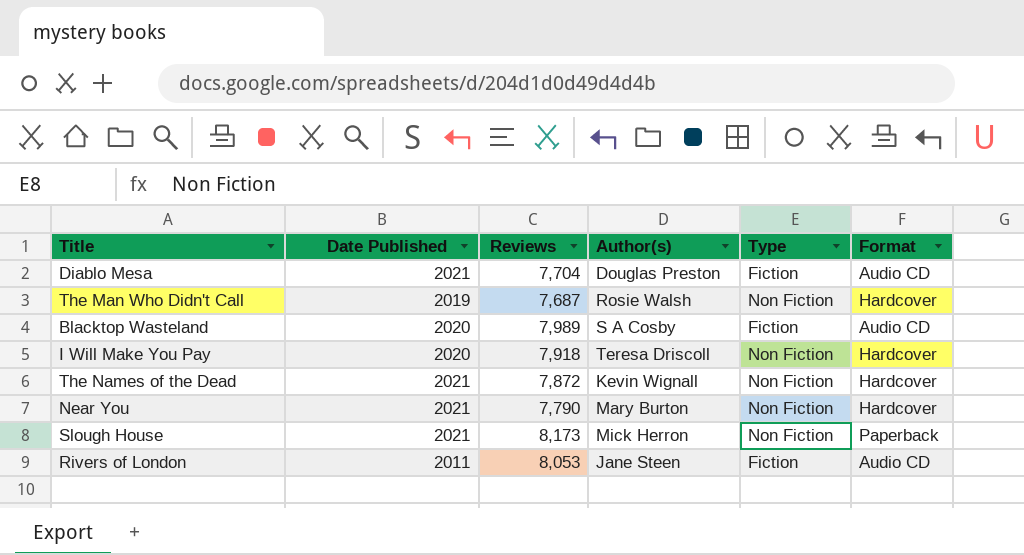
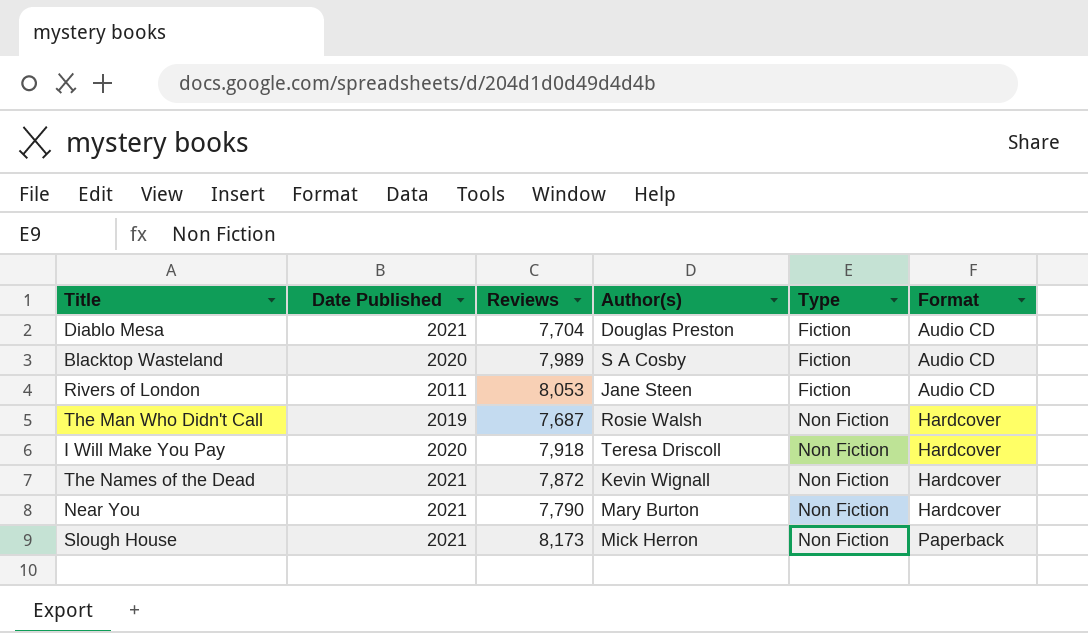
row order: none -> Type ascending

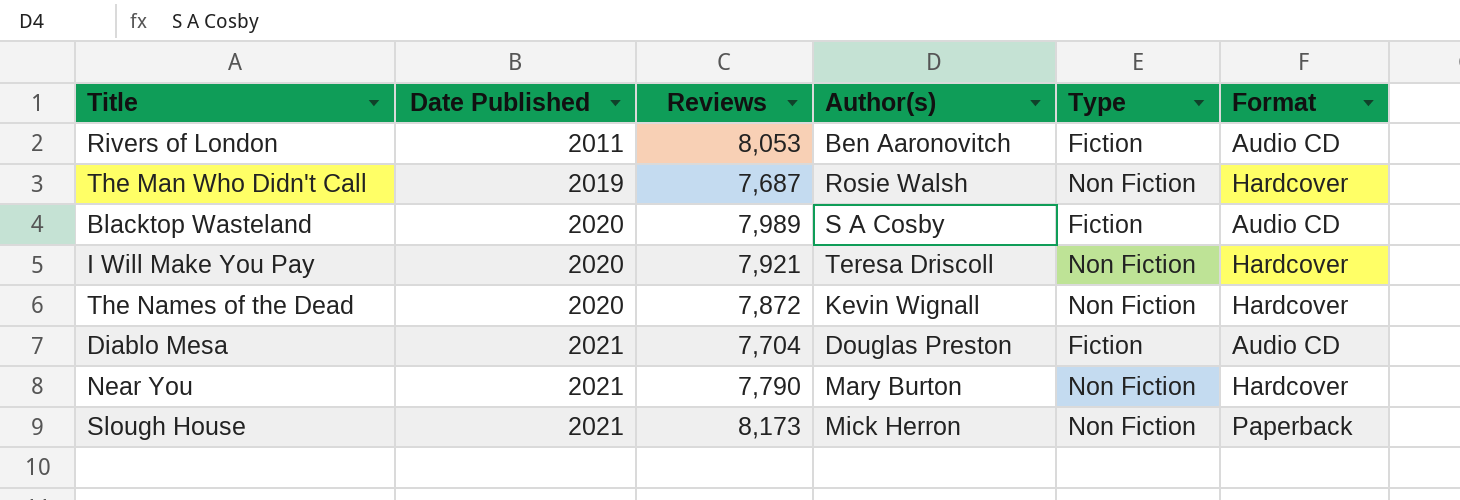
row order: Type ascending -> Date Published ascending
Rivers of London | Author(s): Jane Steen -> Ben Aaronovitch
I Will Make You Pay | Reviews: 7,918 -> 7,921
The Names of the Dead | Date Published: 2021 -> 2020

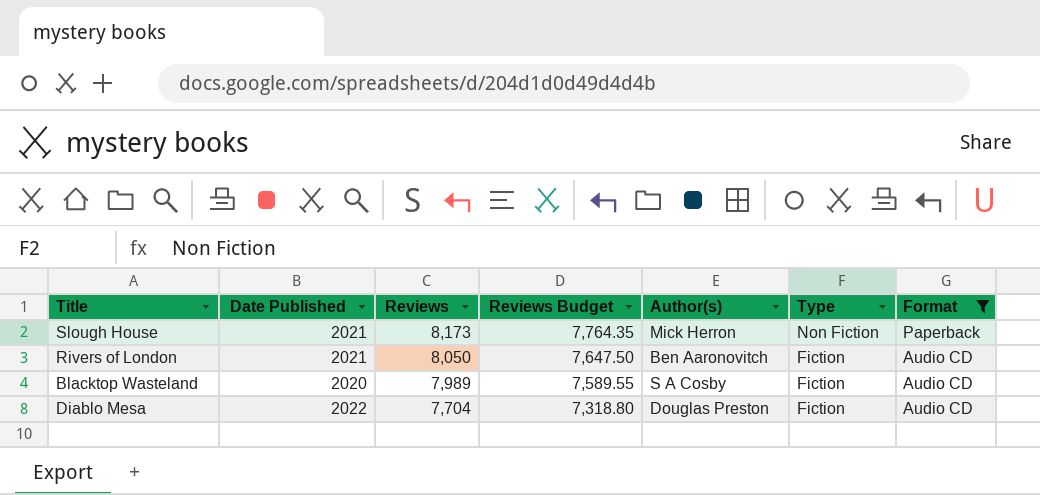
filter: none -> Format != Hardcover
row order: Date Published ascending -> Reviews descending
column Reviews Budget | formula: none -> [Reviews] * 0.95
Rivers of London | Date Published: 2011 -> 2021
Rivers of London | Reviews: 8,053 -> 8,050
Diablo Mesa | Date Published: 2021 -> 2022

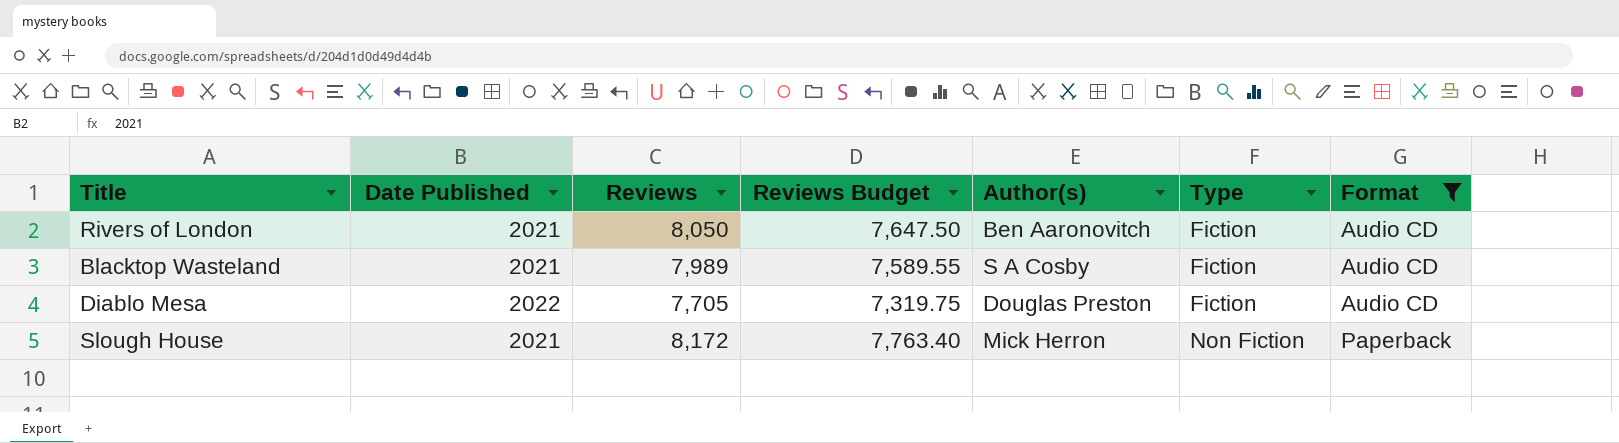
row order: Reviews descending -> Type ascending
Blacktop Wasteland | Date Published: 2020 -> 2021
Diablo Mesa | Reviews: 7,704 -> 7,705
Diablo Mesa | Reviews Budget: 7,318.80 -> 7,319.75
Slough House | Reviews: 8,173 -> 8,172
Slough House | Reviews Budget: 7,764.35 -> 7,763.40

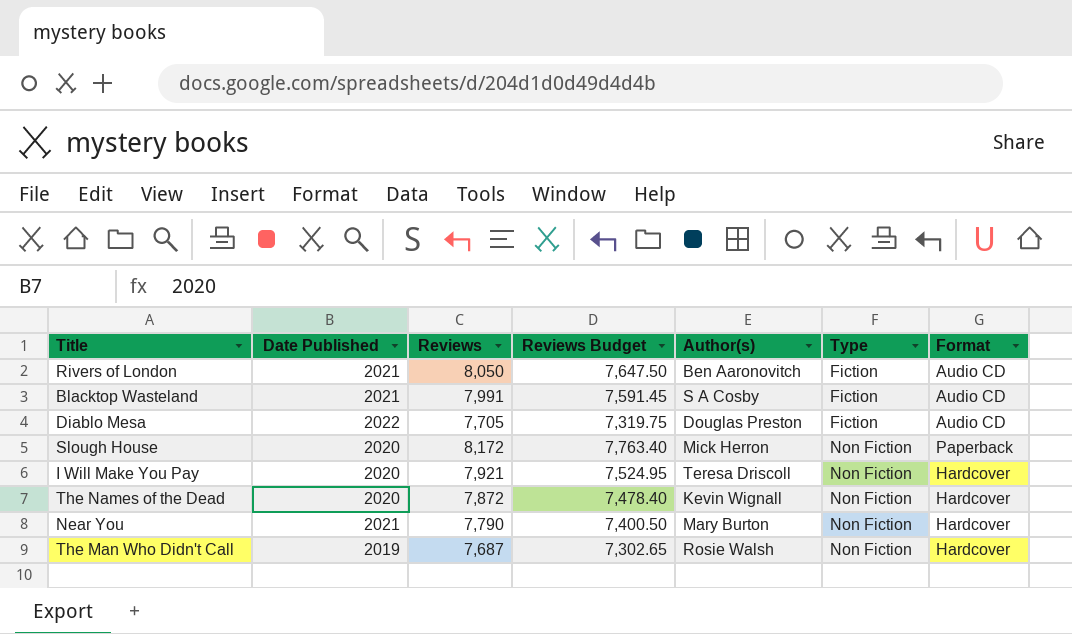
filter: Format != Hardcover -> none
Blacktop Wasteland | Reviews: 7,989 -> 7,991
Blacktop Wasteland | Reviews Budget: 7,589.55 -> 7,591.45
Slough House | Date Published: 2021 -> 2020

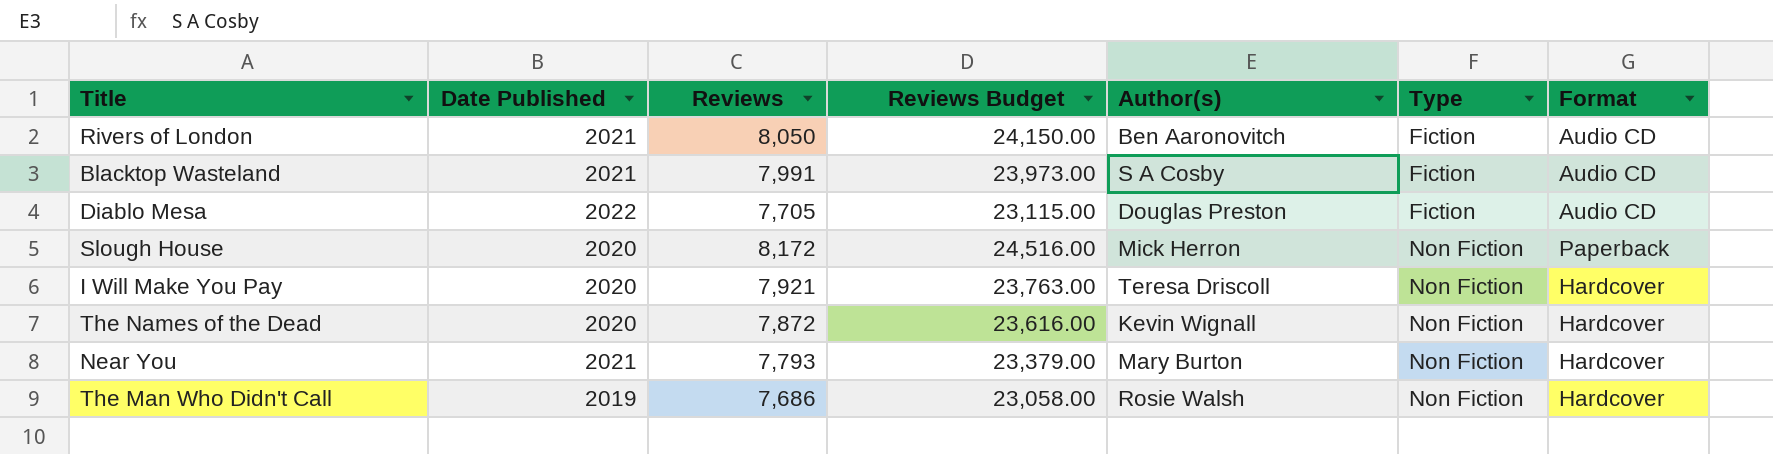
column Reviews Budget | formula: [Reviews] * 0.95 -> [Reviews] * 3
Near You | Reviews: 7,790 -> 7,793
The Man Who Didn't Call | Reviews: 7,687 -> 7,686

